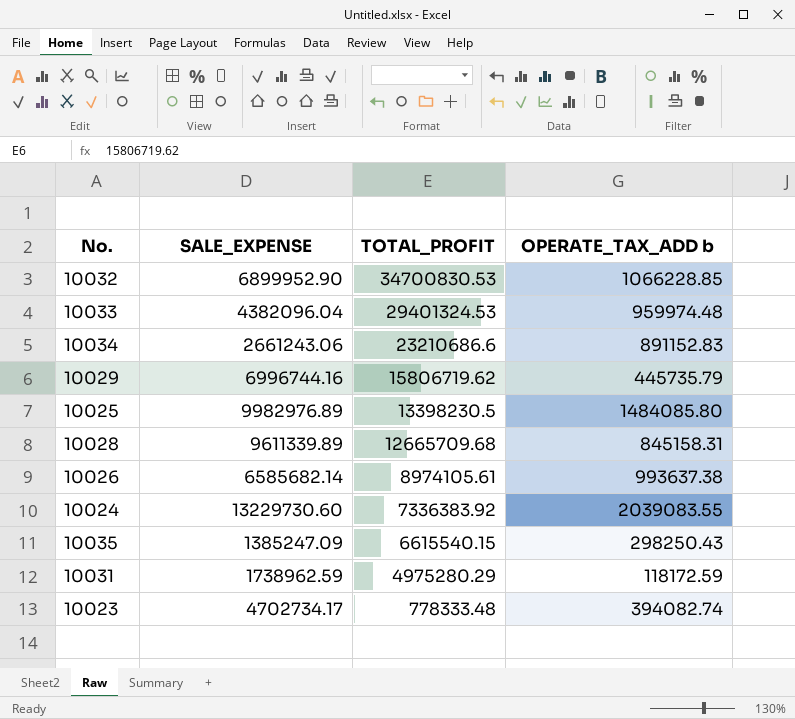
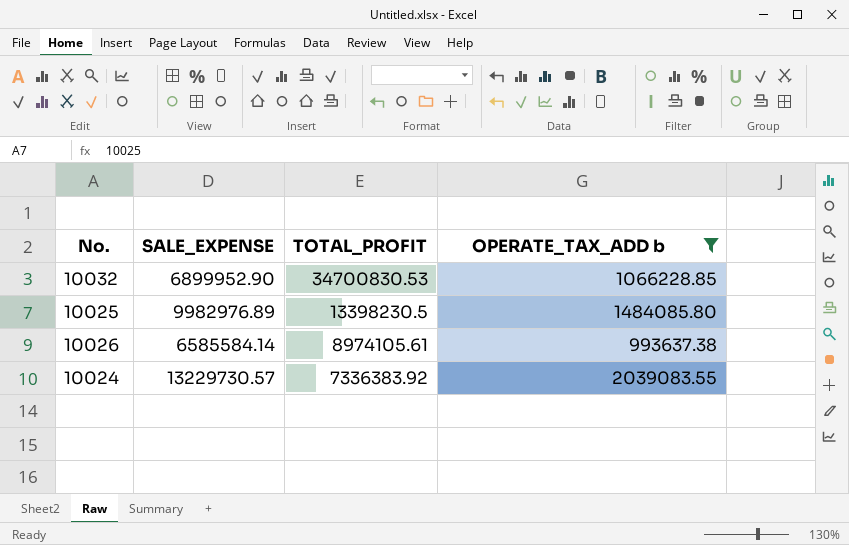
filter: none -> OPERATE_TAX_ADD b >= 993637.38
10026 | SALE_EXPENSE: 6585682.14 -> 6585584.14
10024 | SALE_EXPENSE: 13229730.60 -> 13229730.57

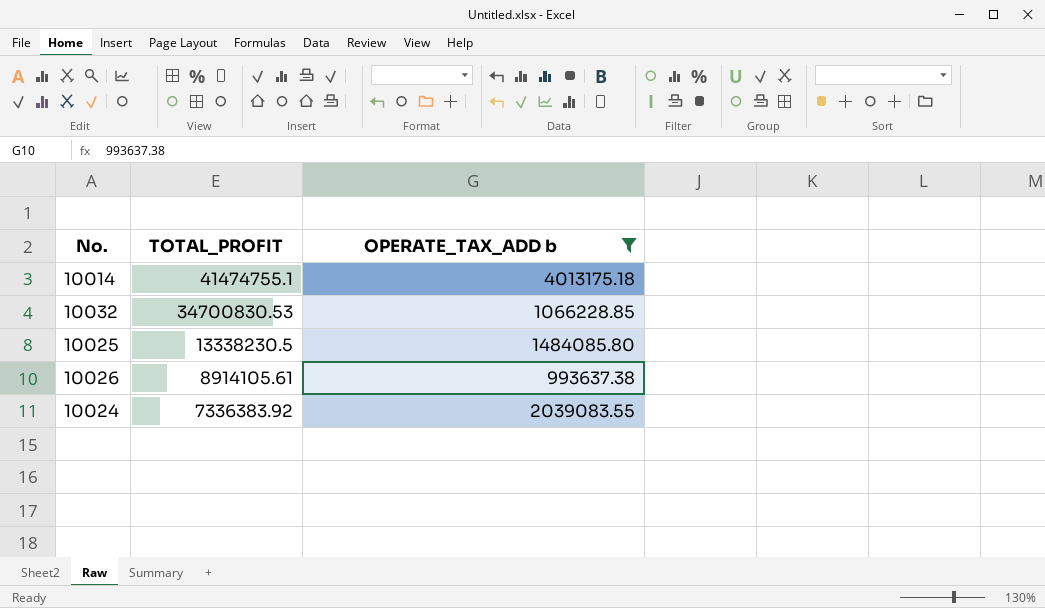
column SALE_EXPENSE | position: 2 -> none
row 10014: none -> 41474755.1 | 4013175.18
10025 | TOTAL_PROFIT: 13398230.5 -> 13338230.5
10026 | TOTAL_PROFIT: 8974105.61 -> 8914105.61

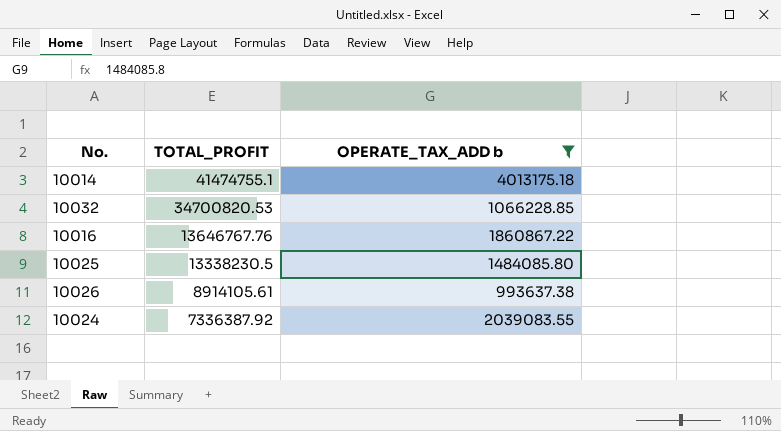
10032 | TOTAL_PROFIT: 34700830.53 -> 34700820.53
row 10016: none -> 13646767.76 | 1860867.22
10024 | TOTAL_PROFIT: 7336383.92 -> 7336387.92

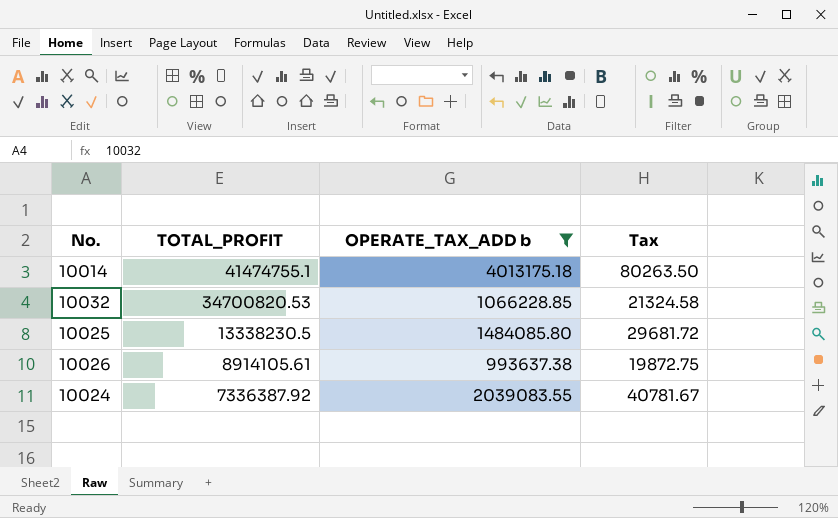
column Tax | formula: none -> [OPERATE_TAX_ADD b] * 0.02
row 10016: 13646767.76 | 1860867.22 -> none

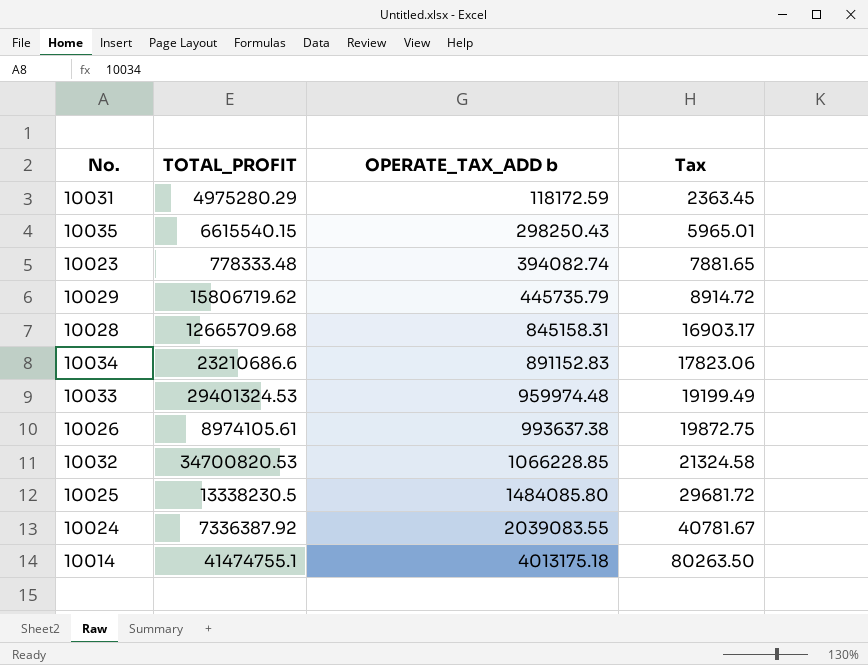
filter: OPERATE_TAX_ADD b >= 993637.38 -> none
row order: TOTAL_PROFIT descending -> OPERATE_TAX_ADD b ascending
10026 | TOTAL_PROFIT: 8914105.61 -> 8974105.61

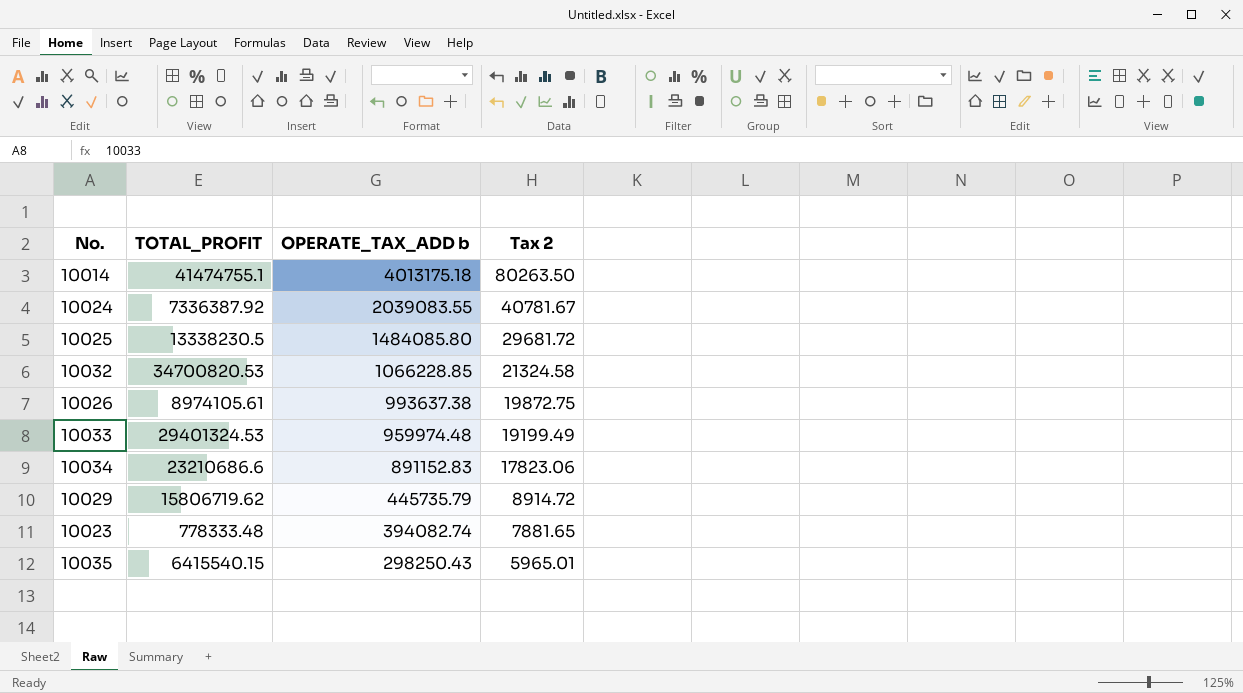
row order: OPERATE_TAX_ADD b ascending -> OPERATE_TAX_ADD b descending
column name: Tax -> Tax 2
row 10031: 4975280.29 | 118172.59 | 2363.45 -> none
row 10028: 12665709.68 | 845158.31 | 16903.17 -> none
10035 | TOTAL_PROFIT: 6615540.15 -> 6415540.15

